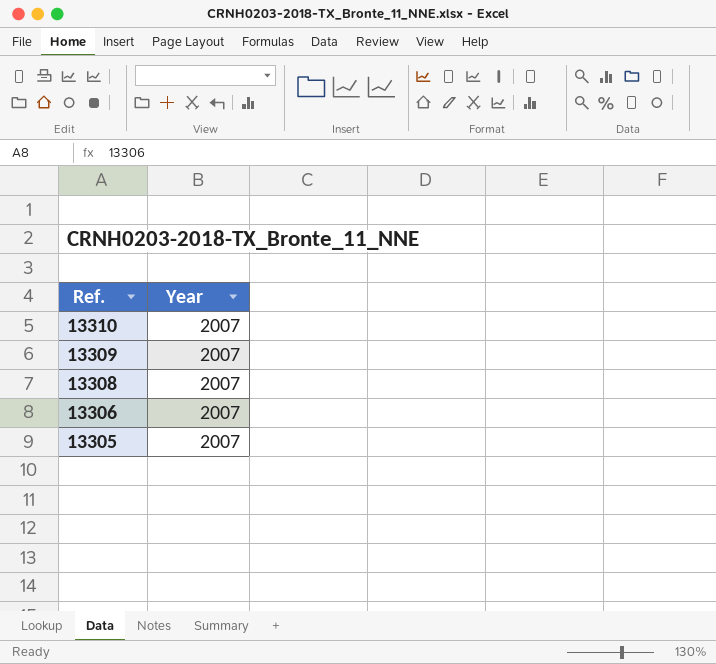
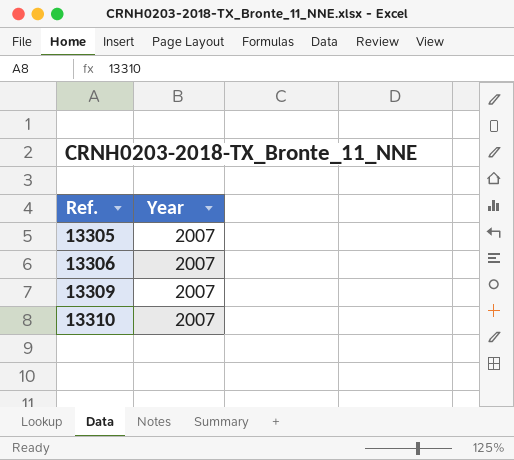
row order: Ref. descending -> Ref. ascending
row 13308: 2007 -> none

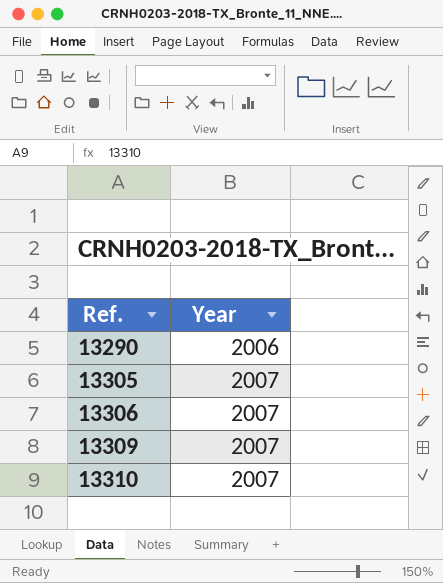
row 13290: none -> 2006

